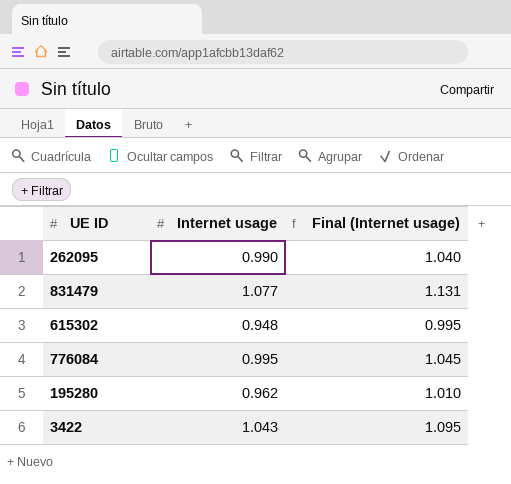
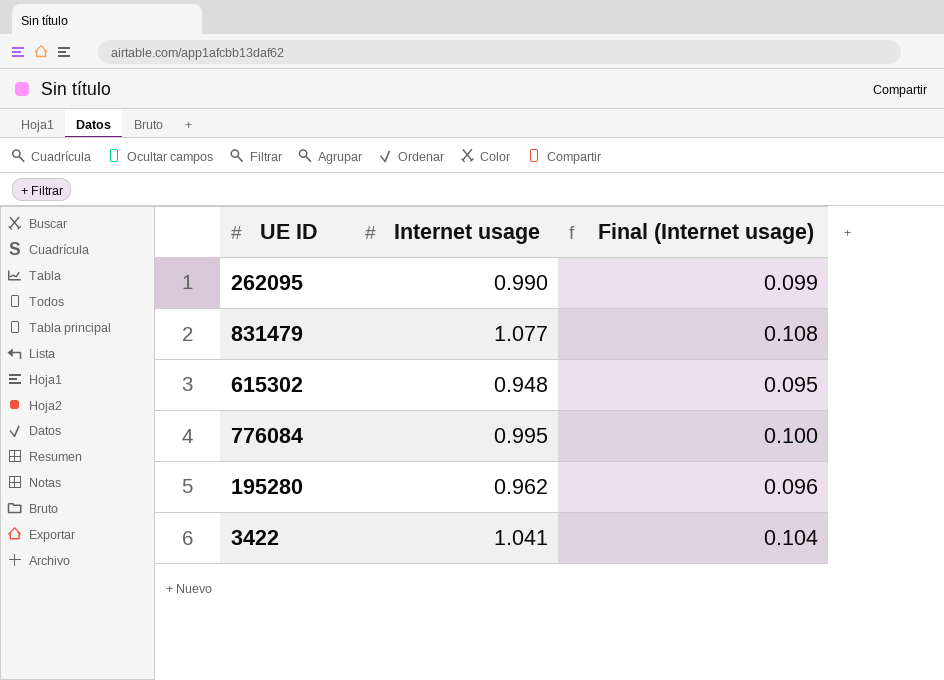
column Final (Internet usage) | formula: [Internet usage] * 1.05 -> [Internet usage] * 0.1
3422 | Internet usage: 1.043 -> 1.041

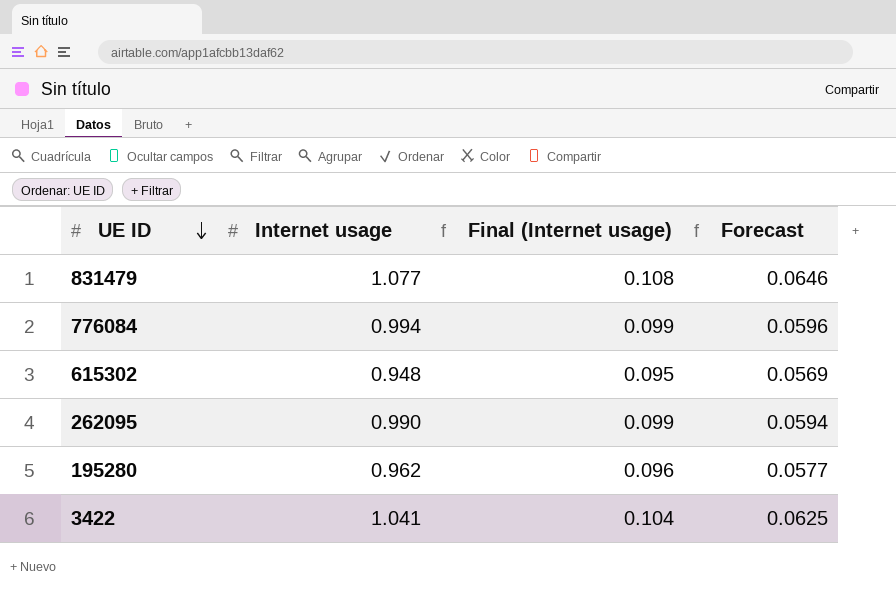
row order: none -> UE ID descending
column Forecast | formula: none -> [Internet usage] * 0.06
776084 | Internet usage: 0.995 -> 0.994
776084 | Final (Internet usage): 0.100 -> 0.099

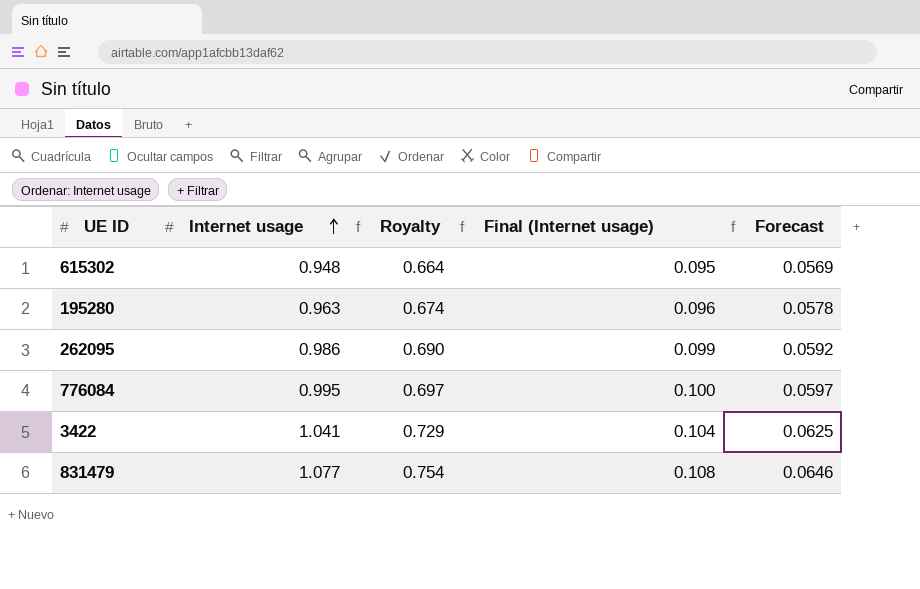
row order: UE ID descending -> Internet usage ascending
column Royalty | formula: none -> [Internet usage] * 0.7
195280 | Internet usage: 0.962 -> 0.963
195280 | Forecast: 0.0577 -> 0.0578
262095 | Internet usage: 0.990 -> 0.986
262095 | Forecast: 0.0594 -> 0.0592
776084 | Internet usage: 0.994 -> 0.995
776084 | Final (Internet usage): 0.099 -> 0.100
776084 | Forecast: 0.0596 -> 0.0597

